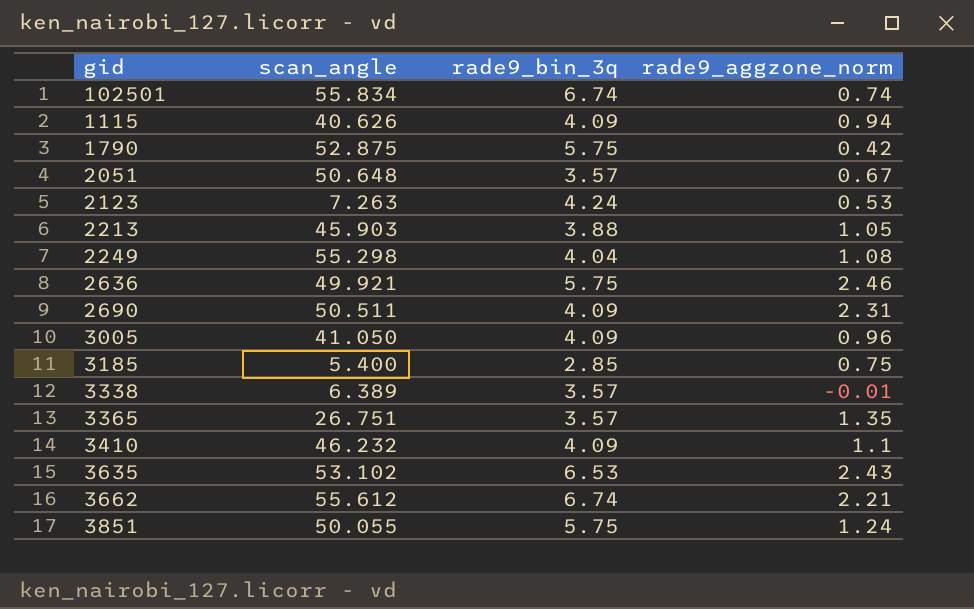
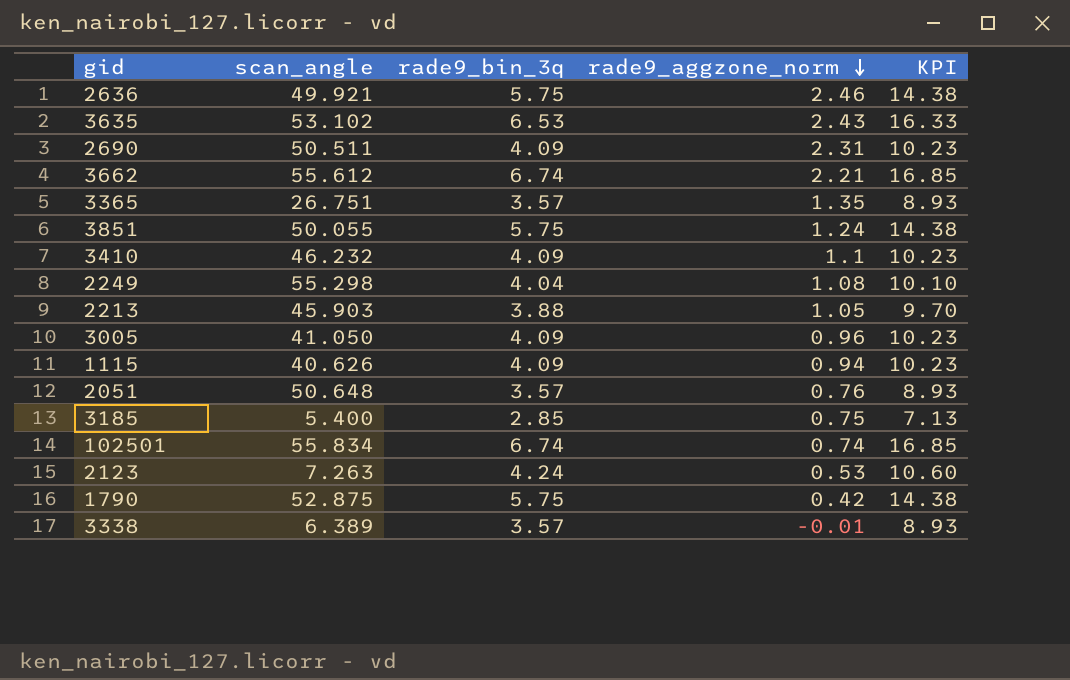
row order: none -> rade9_aggzone_norm descending
column KPI | formula: none -> [rade9_bin_3q] * 2.5
2051 | rade9_aggzone_norm: 0.67 -> 0.76

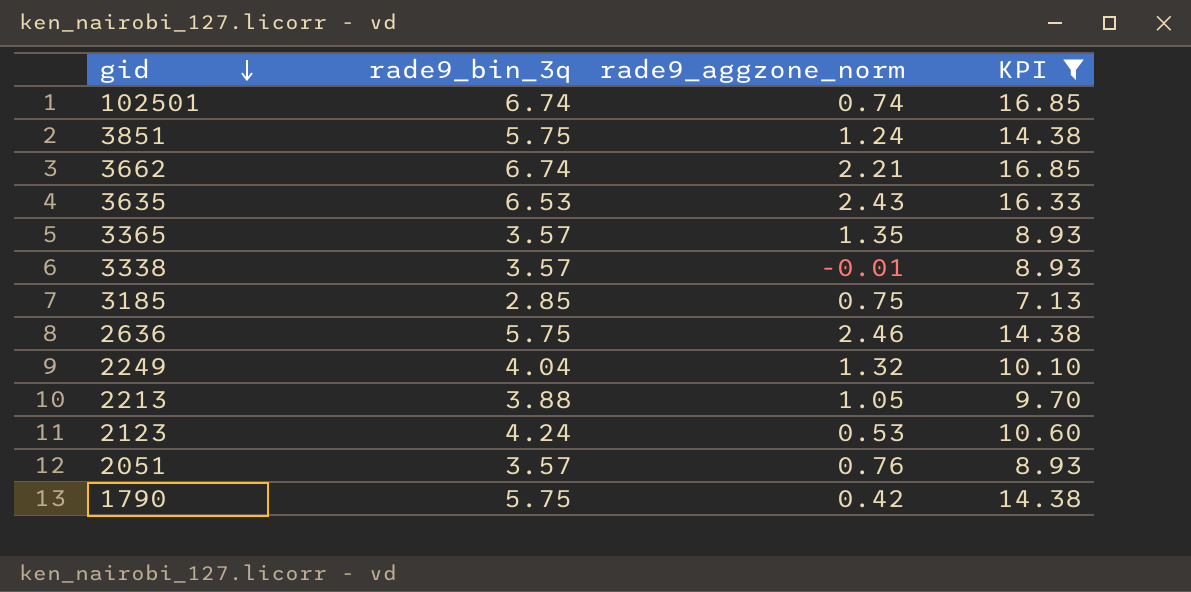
filter: none -> KPI != 10.23
row order: rade9_aggzone_norm descending -> gid descending
column scan_angle | position: 2 -> none
2249 | rade9_aggzone_norm: 1.08 -> 1.32

